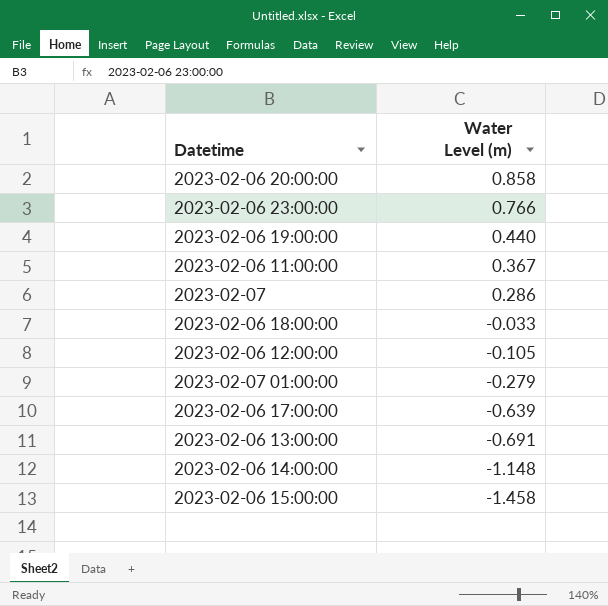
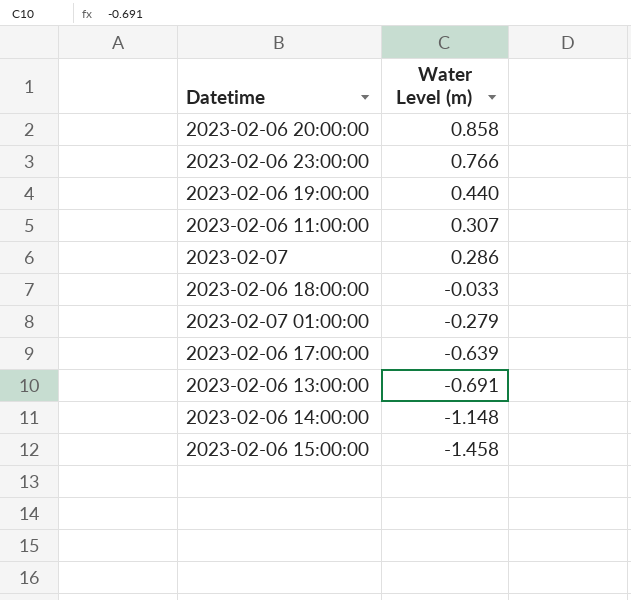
row 2023-02-06 12:00:00: -0.105 -> none
2023-02-06 11:00:00 | Water Level (m): 0.367 -> 0.307

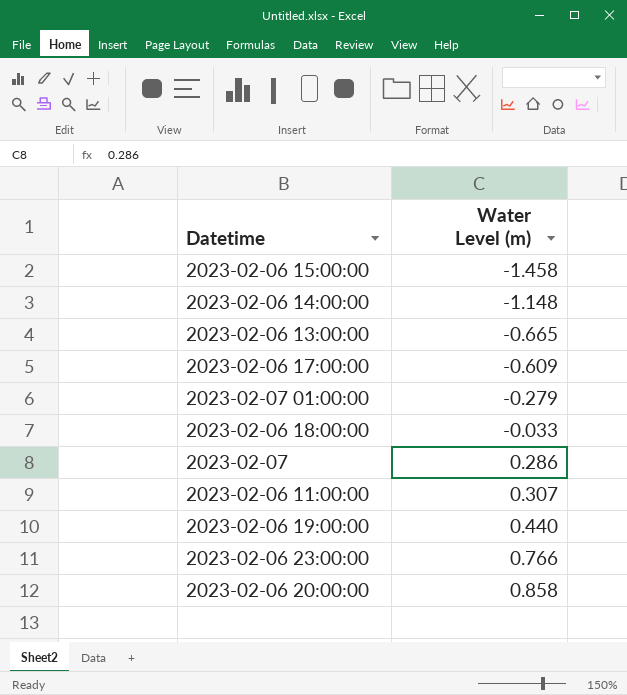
row order: Water Level (m) descending -> Water Level (m) ascending
2023-02-06 13:00:00 | Water Level (m): -0.691 -> -0.665
2023-02-06 17:00:00 | Water Level (m): -0.639 -> -0.609

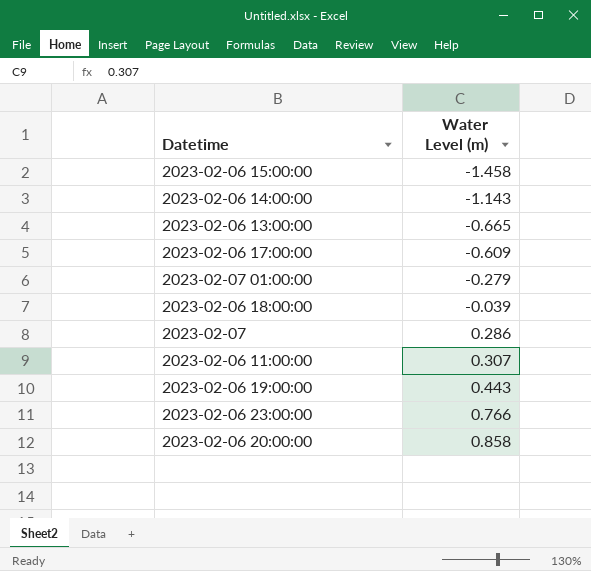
2023-02-06 14:00:00 | Water Level (m): -1.148 -> -1.143
2023-02-06 18:00:00 | Water Level (m): -0.033 -> -0.039
2023-02-06 19:00:00 | Water Level (m): 0.440 -> 0.443

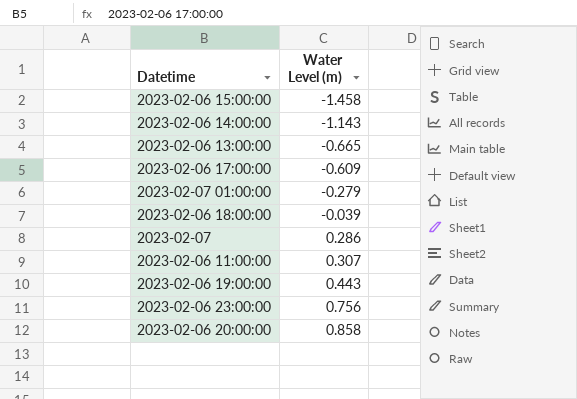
2023-02-06 23:00:00 | Water Level (m): 0.766 -> 0.756

